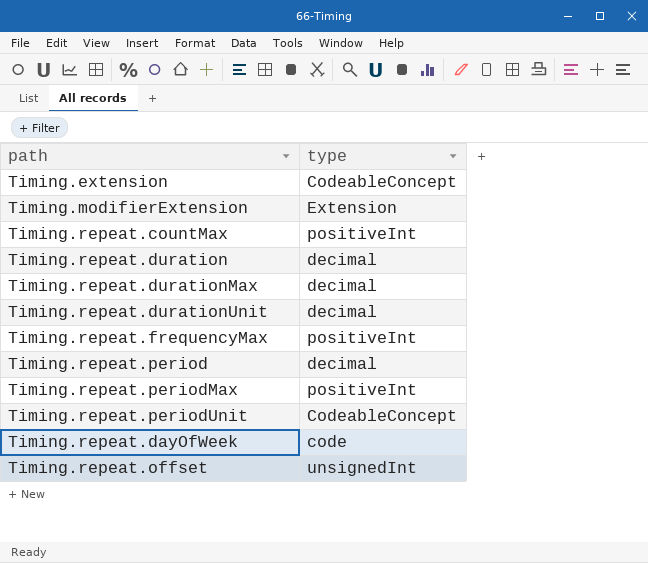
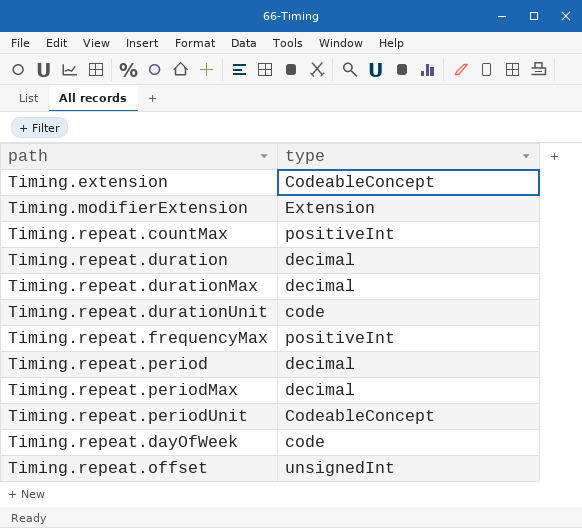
Timing.repeat.durationUnit | type: decimal -> code
Timing.repeat.periodMax | type: positiveInt -> decimal

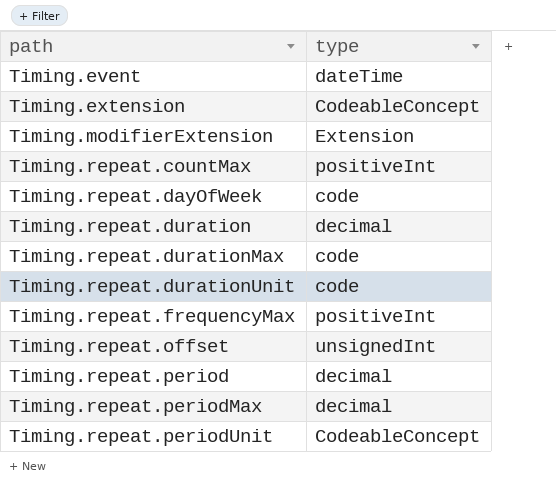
row order: none -> path ascending
row Timing.event: none -> dateTime
Timing.repeat.durationMax | type: decimal -> code

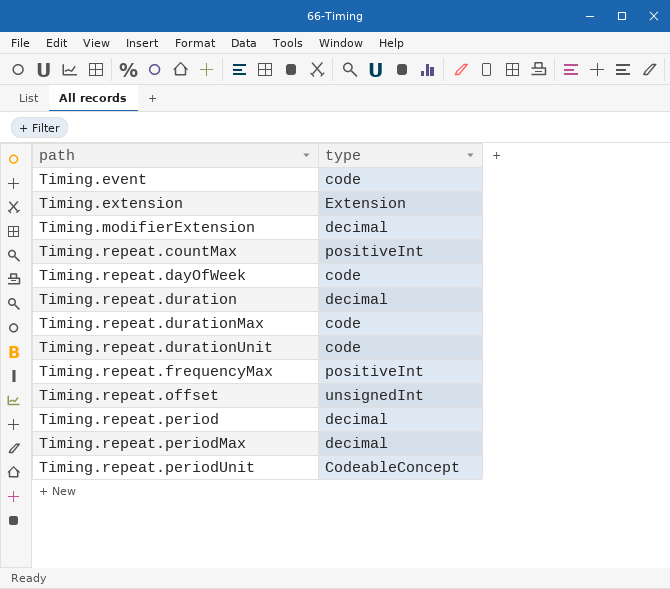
Timing.event | type: dateTime -> code
Timing.extension | type: CodeableConcept -> Extension
Timing.modifierExtension | type: Extension -> decimal

